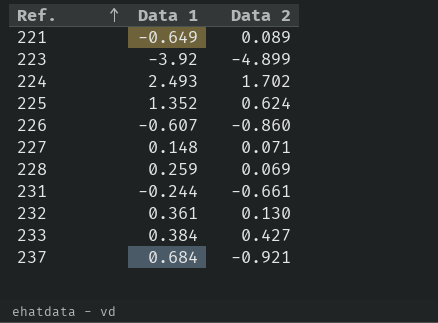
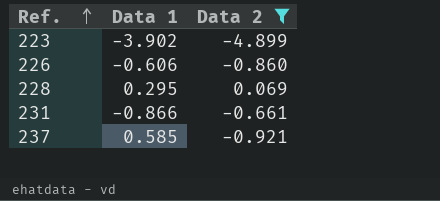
filter: none -> Data 2 <= 0.069
223 | Data 1: -3.92 -> -3.902
226 | Data 1: -0.607 -> -0.606
228 | Data 1: 0.259 -> 0.295
231 | Data 1: -0.244 -> -0.866
237 | Data 1: 0.684 -> 0.585

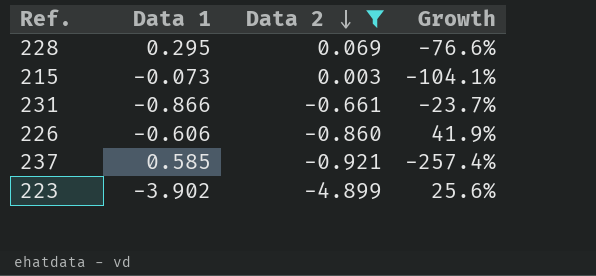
row order: Ref. ascending -> Data 2 descending
column Growth | formula: none -> ([Data 2] - [Data 1]) / [Data 1]
row 215: none -> -0.073 | 0.003 | -104.1%

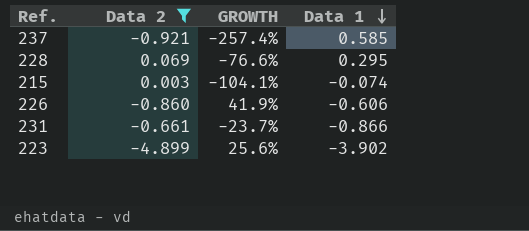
row order: Data 2 descending -> Data 1 descending
column name: Growth -> GROWTH
column Data 1 | position: 2 -> 4
215 | Data 1: -0.073 -> -0.074

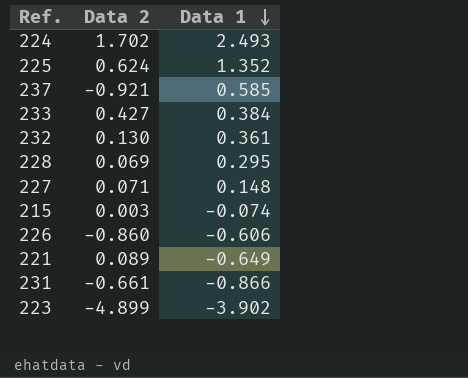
filter: Data 2 <= 0.069 -> none
column GROWTH | formula: ([Data 2] - [Data 1]) / [Data 1] -> none

